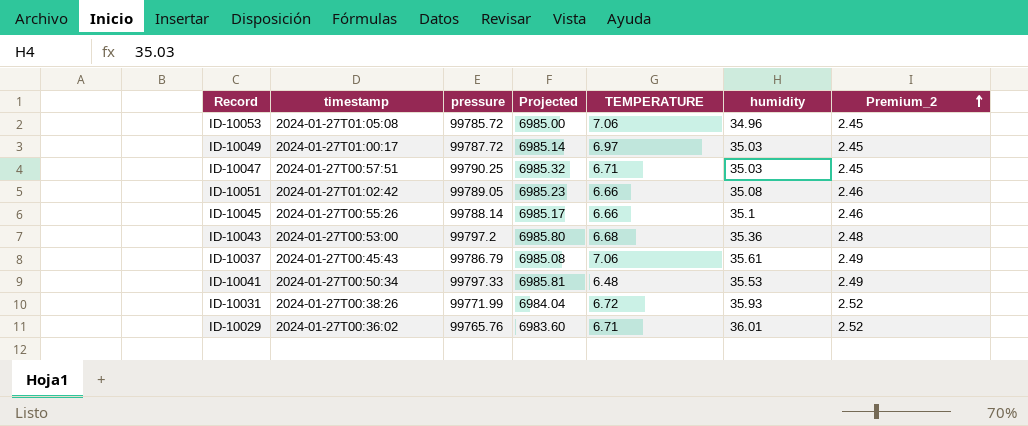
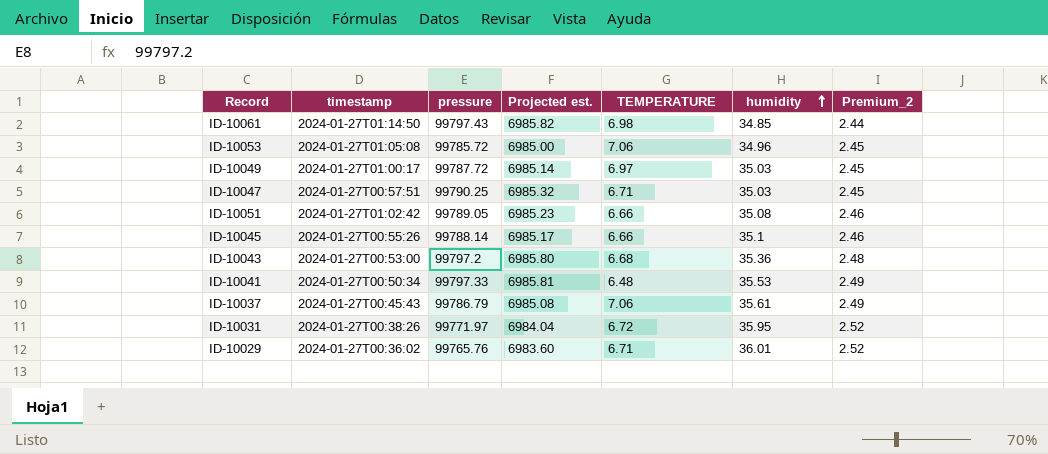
row order: Premium_2 ascending -> humidity ascending
column name: Projected -> Projected est.
row ID-10061: none -> 2024-01-27T01:14:50 | 99797.43 | 6985.82 | 6.98 | 34.85 | 2.44
ID-10031 | pressure: 99771.99 -> 99771.97
ID-10031 | humidity: 35.93 -> 35.95

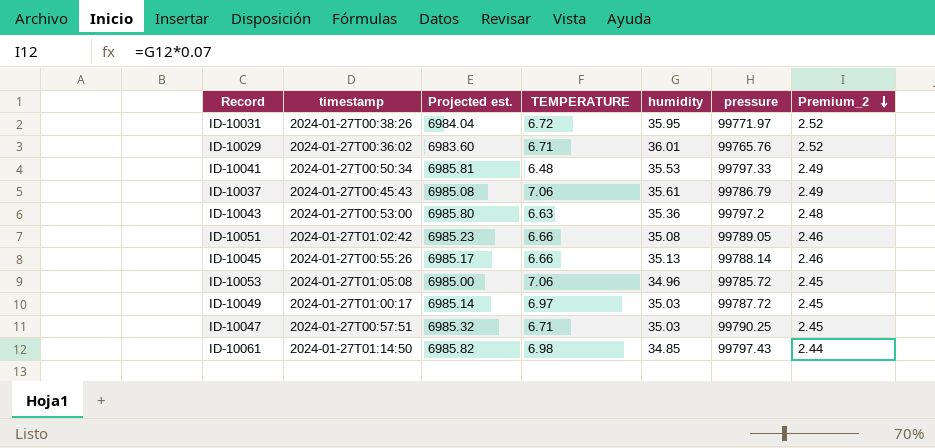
row order: humidity ascending -> Premium_2 descending
column pressure | position: 3 -> 6
ID-10043 | TEMPERATURE: 6.68 -> 6.63
ID-10045 | humidity: 35.1 -> 35.13

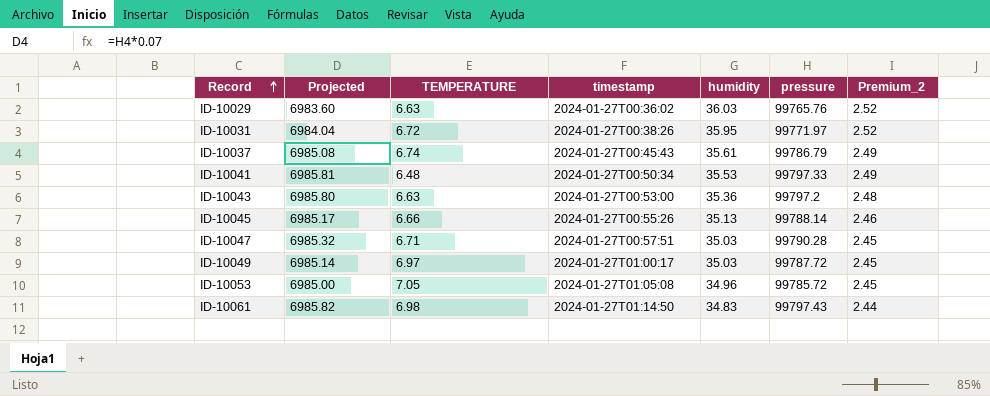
row order: Premium_2 descending -> Record ascending
column name: Projected est. -> Projected
column timestamp | position: 2 -> 4
row ID-10051: 2024-01-27T01:02:42 | 6985.23 | 6.66 | 35.08 | 99789.05 | 2.46 -> none
ID-10029 | TEMPERATURE: 6.71 -> 6.63
ID-10029 | humidity: 36.01 -> 36.03
ID-10037 | TEMPERATURE: 7.06 -> 6.74
ID-10047 | pressure: 99790.25 -> 99790.28
ID-10053 | TEMPERATURE: 7.06 -> 7.05
ID-10061 | humidity: 34.85 -> 34.83

